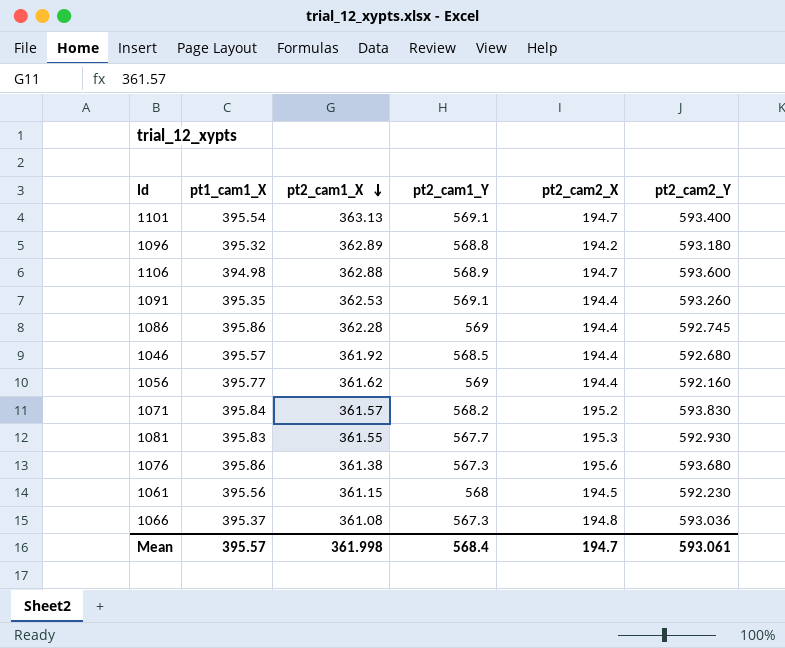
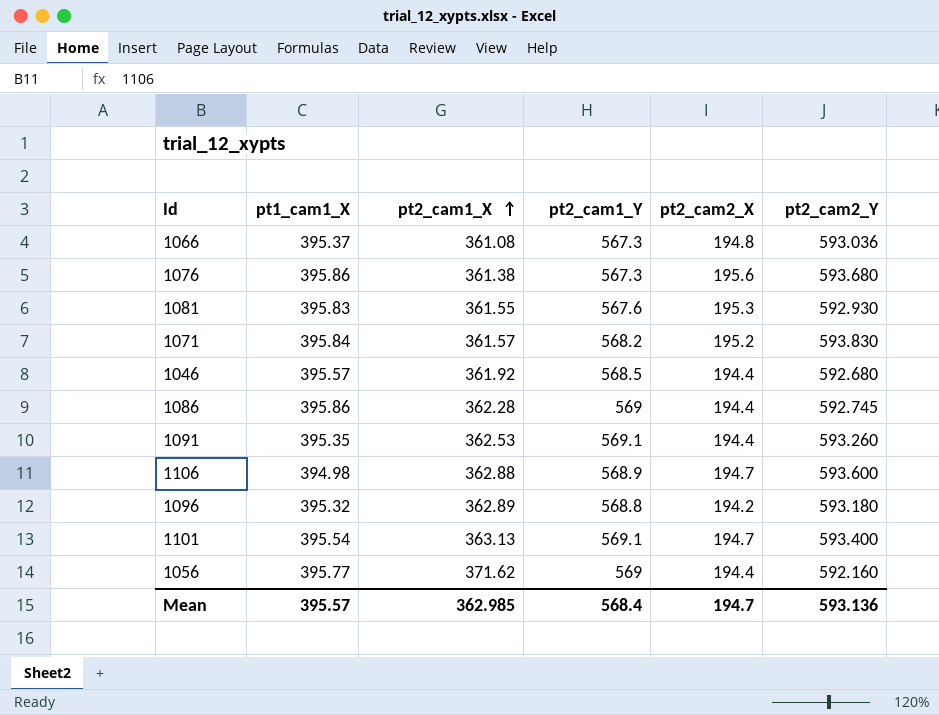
row order: pt2_cam1_X descending -> pt2_cam1_X ascending
row 1061: 395.56 | 361.15 | 568 | 194.5 | 592.230 -> none
1081 | pt2_cam1_Y: 567.7 -> 567.6
1056 | pt2_cam1_X: 361.62 -> 371.62
Mean | pt2_cam1_X: 361.998 -> 362.985
Mean | pt2_cam2_Y: 593.061 -> 593.136

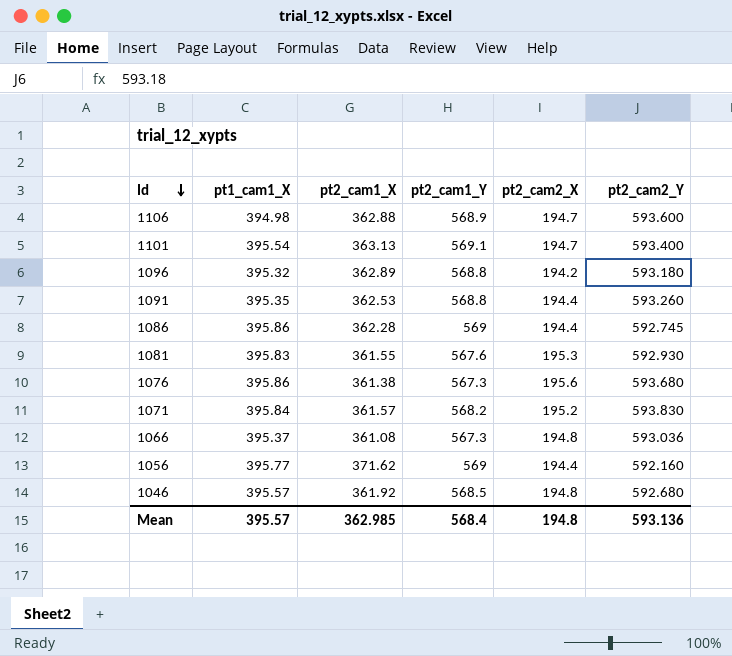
row order: pt2_cam1_X ascending -> Id descending
1091 | pt2_cam1_Y: 569.1 -> 568.8
1046 | pt2_cam2_X: 194.4 -> 194.8
Mean | pt2_cam2_X: 194.7 -> 194.8

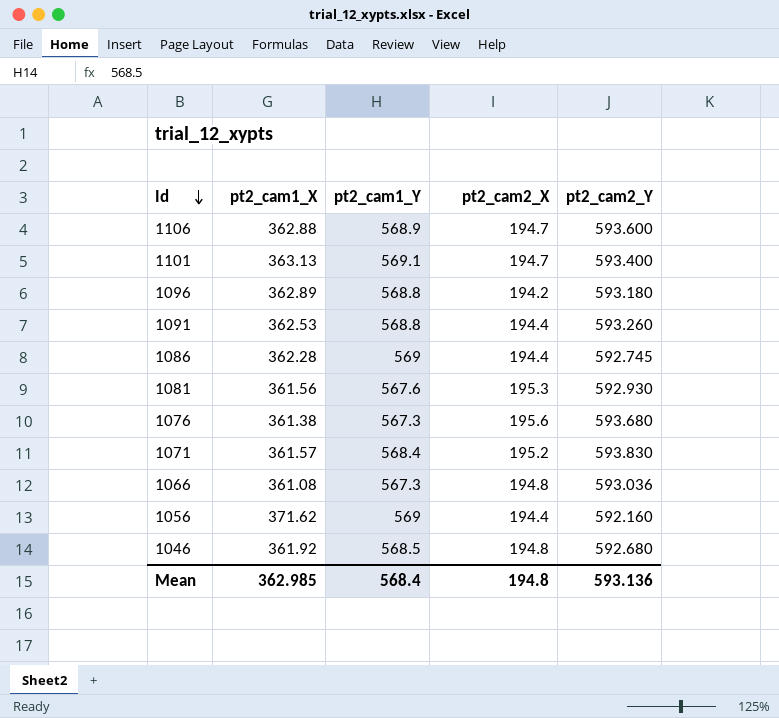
column pt1_cam1_X | position: 2 -> none
1081 | pt2_cam1_X: 361.55 -> 361.56
1071 | pt2_cam1_Y: 568.2 -> 568.4

